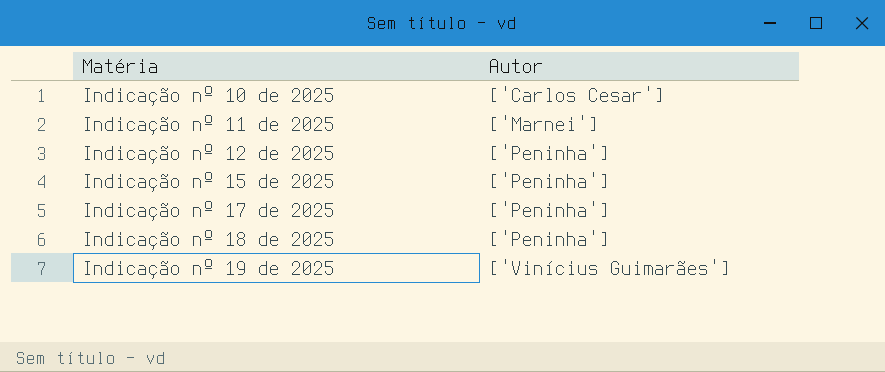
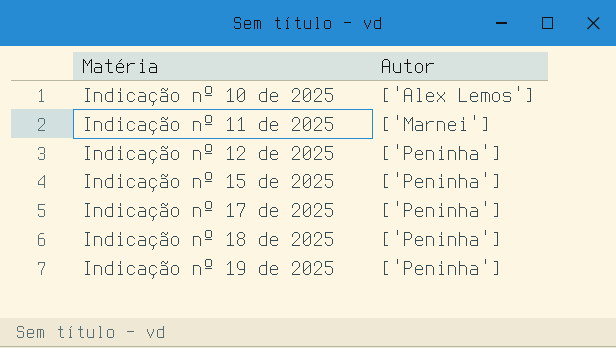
Indicação nº 10 de 2025 | Autor: ['Carlos Cesar'] -> ['Alex Lemos']
Indicação nº 19 de 2025 | Autor: ['Vinícius Guimarães'] -> ['Peninha']

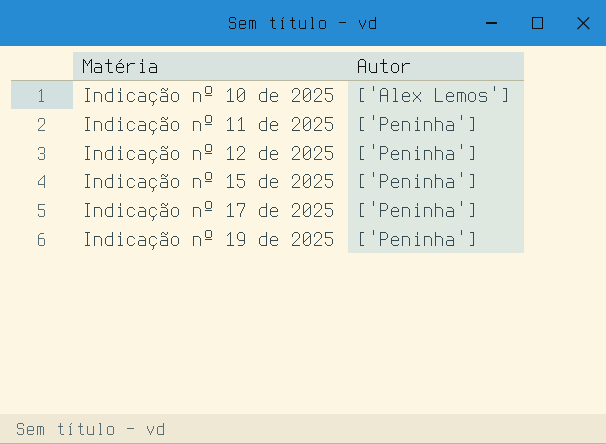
row Indicação nº 18 de 2025: ['Peninha'] -> none
Indicação nº 11 de 2025 | Autor: ['Marnei'] -> ['Peninha']

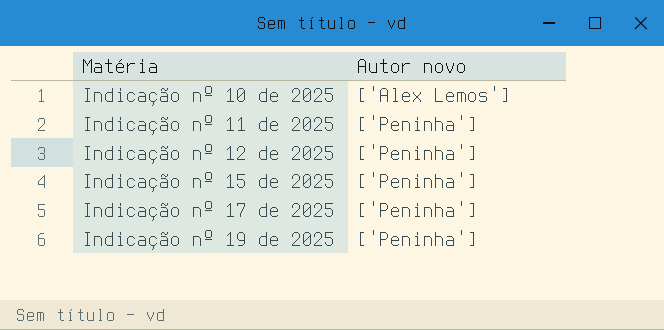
column name: Autor -> Autor novo

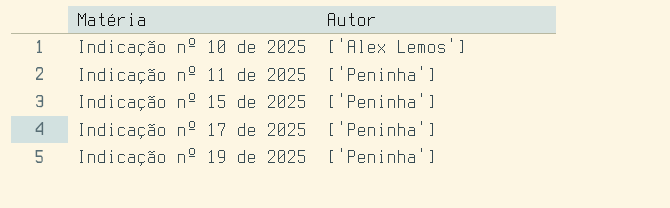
column name: Autor novo -> Autor
row Indicação nº 12 de 2025: ['Peninha'] -> none

